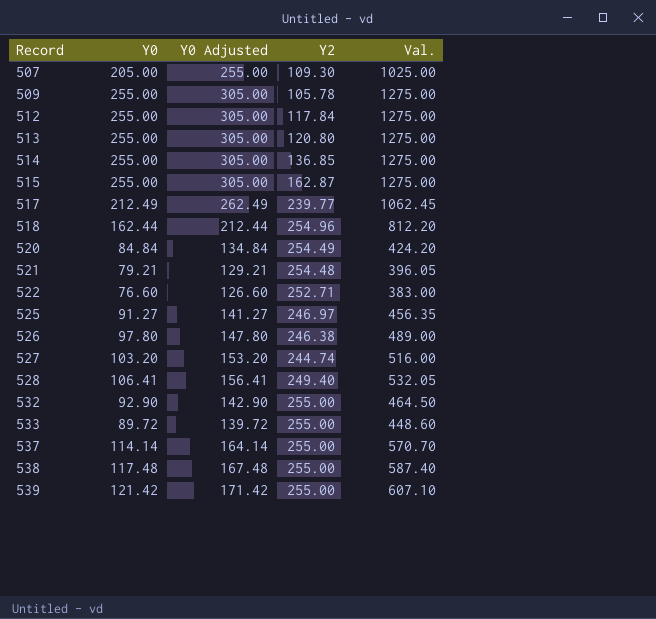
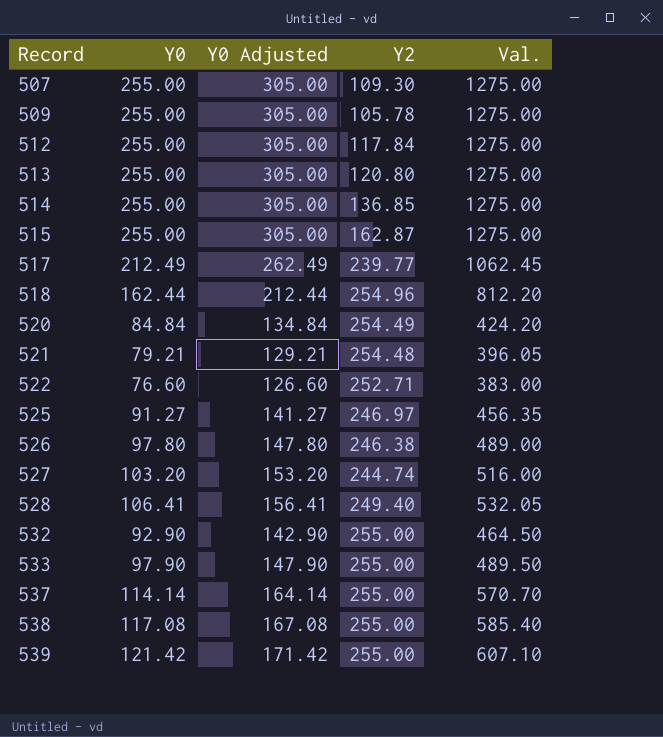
507 | Y0: 205.00 -> 255.00
507 | Y0 Adjusted: 255.00 -> 305.00
507 | Val.: 1025.00 -> 1275.00
533 | Y0: 89.72 -> 97.90
533 | Y0 Adjusted: 139.72 -> 147.90
533 | Val.: 448.60 -> 489.50
538 | Y0: 117.48 -> 117.08
538 | Y0 Adjusted: 167.48 -> 167.08
538 | Val.: 587.40 -> 585.40

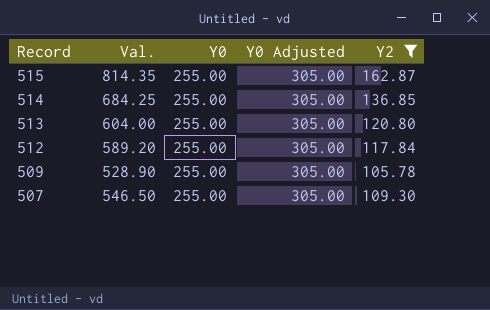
filter: none -> Y2 <= 162.87
row order: Record ascending -> Record descending
column Val. | formula: [Y0] * 5 -> [Y2] * 5
column Val. | position: 5 -> 2

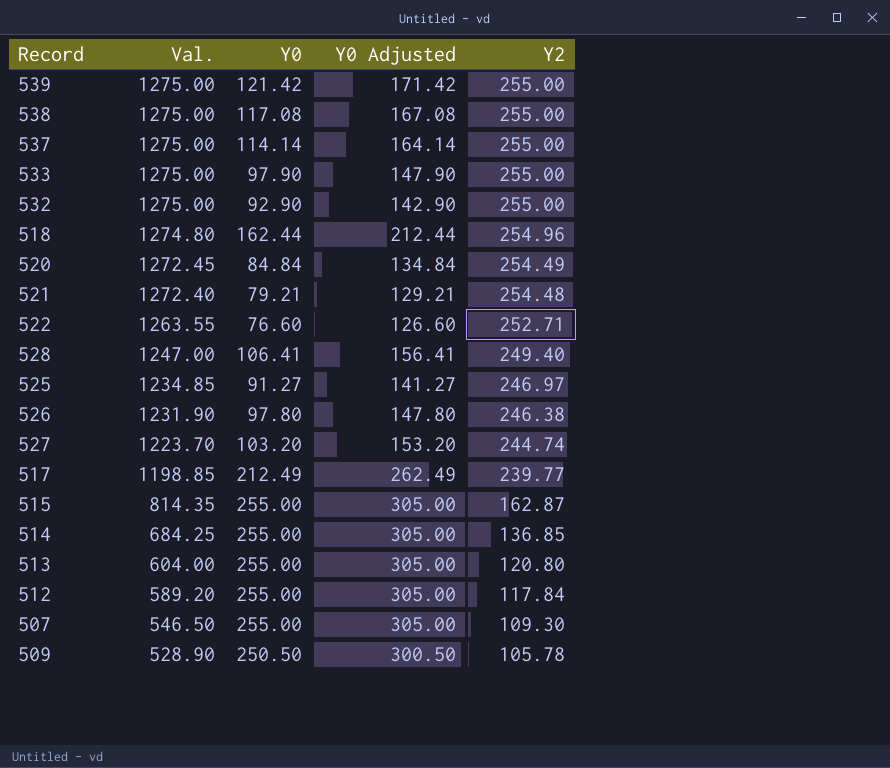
filter: Y2 <= 162.87 -> none
row order: Record descending -> Val. descending
509 | Y0: 255.00 -> 250.50
509 | Y0 Adjusted: 305.00 -> 300.50

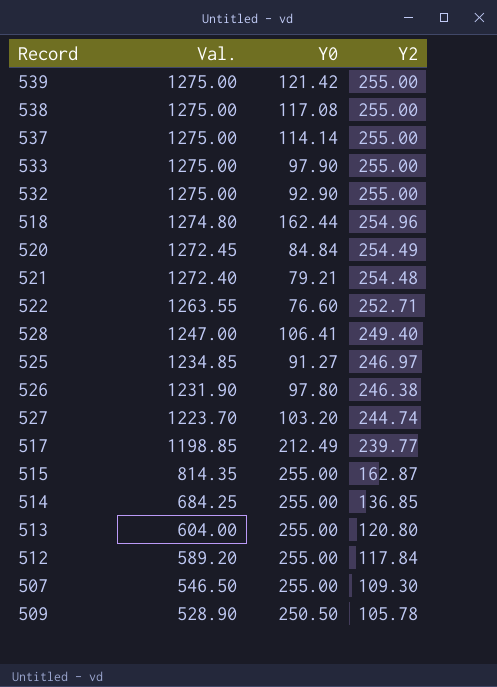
column Y0 Adjusted | formula: [Y0] + 50 -> none

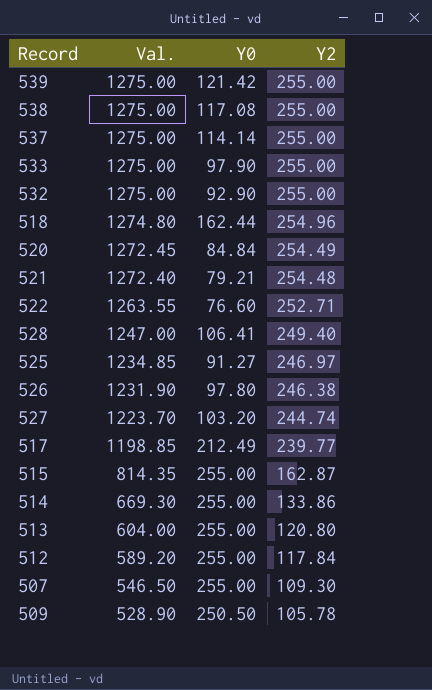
514 | Val.: 684.25 -> 669.30
514 | Y2: 136.85 -> 133.86

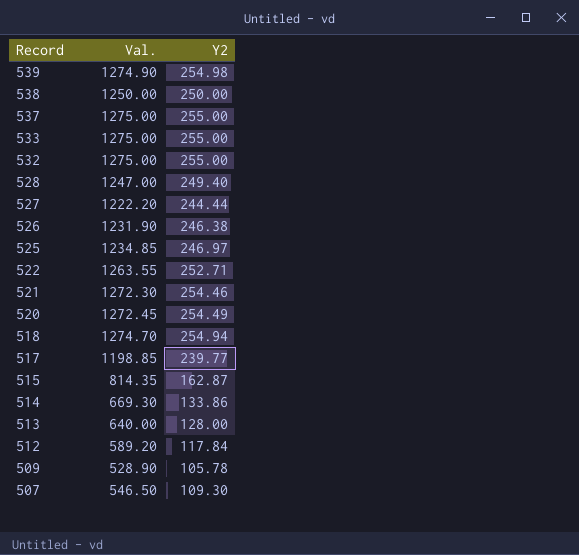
row order: Val. descending -> Record descending
column Y0 | position: 3 -> none
539 | Val.: 1275.00 -> 1274.90
539 | Y2: 255.00 -> 254.98
538 | Val.: 1275.00 -> 1250.00
538 | Y2: 255.00 -> 250.00
527 | Val.: 1223.70 -> 1222.20
527 | Y2: 244.74 -> 244.44
521 | Val.: 1272.40 -> 1272.30
521 | Y2: 254.48 -> 254.46
518 | Val.: 1274.80 -> 1274.70
518 | Y2: 254.96 -> 254.94
513 | Val.: 604.00 -> 640.00
513 | Y2: 120.80 -> 128.00

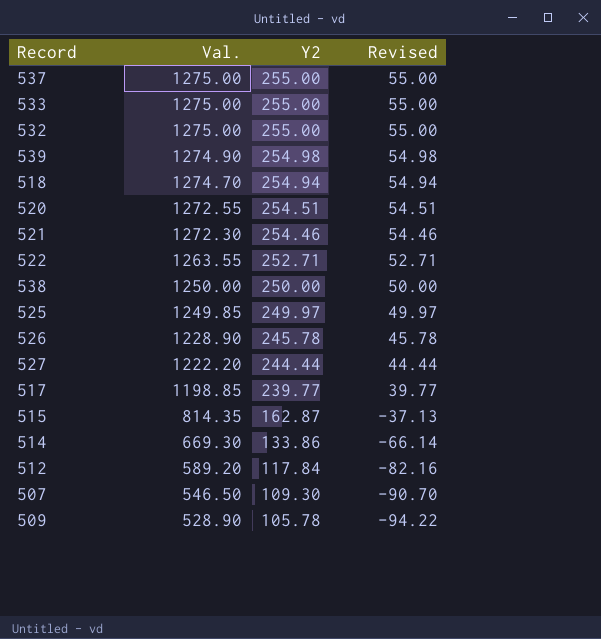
row order: Record descending -> Val. descending
column Revised | formula: none -> [Y2] - 200
row 528: 1247.00 | 249.40 -> none
row 513: 640.00 | 128.00 -> none
520 | Val.: 1272.45 -> 1272.55
520 | Y2: 254.49 -> 254.51
525 | Val.: 1234.85 -> 1249.85
525 | Y2: 246.97 -> 249.97
526 | Val.: 1231.90 -> 1228.90
526 | Y2: 246.38 -> 245.78

